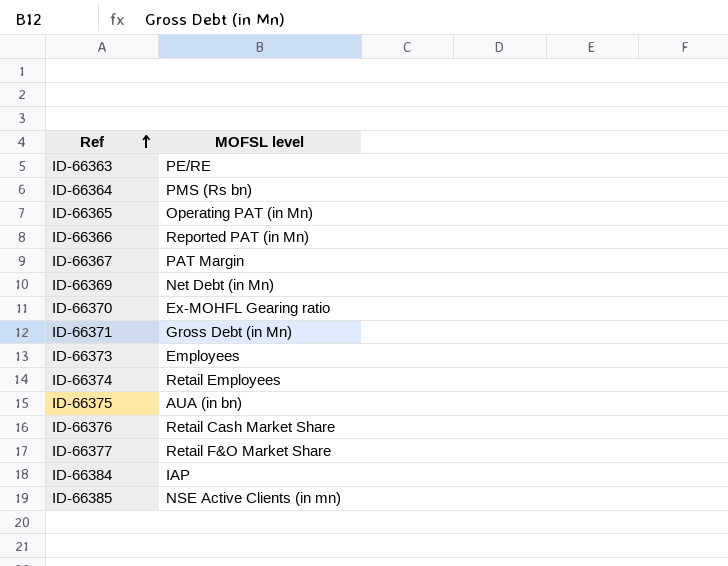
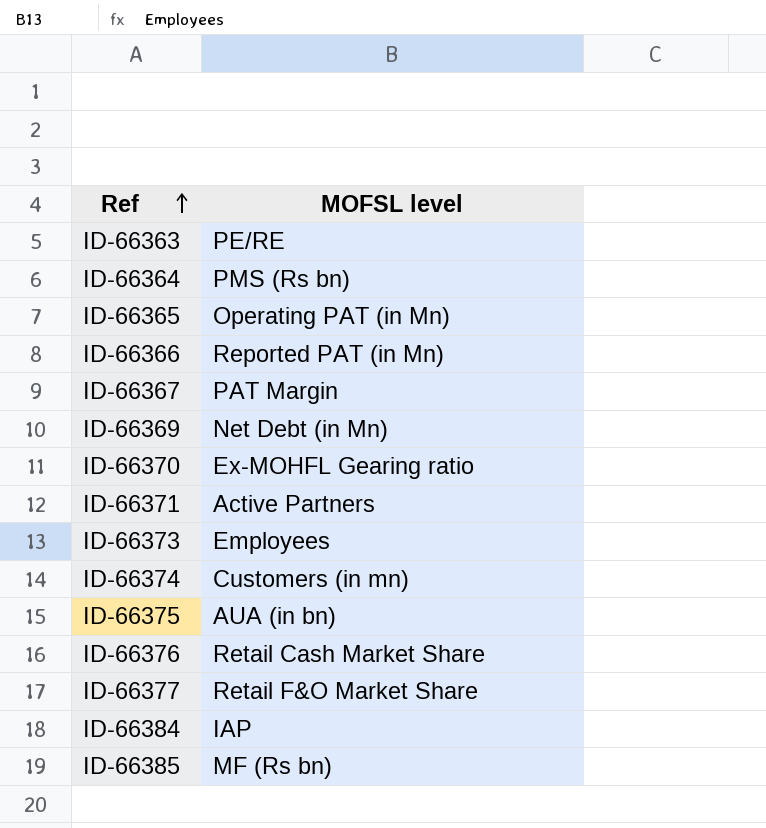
ID-66371 | MOFSL level: Gross Debt (in Mn) -> Active Partners
ID-66374 | MOFSL level: Retail Employees -> Customers (in mn)
ID-66385 | MOFSL level: NSE Active Clients (in mn) -> MF (Rs bn)

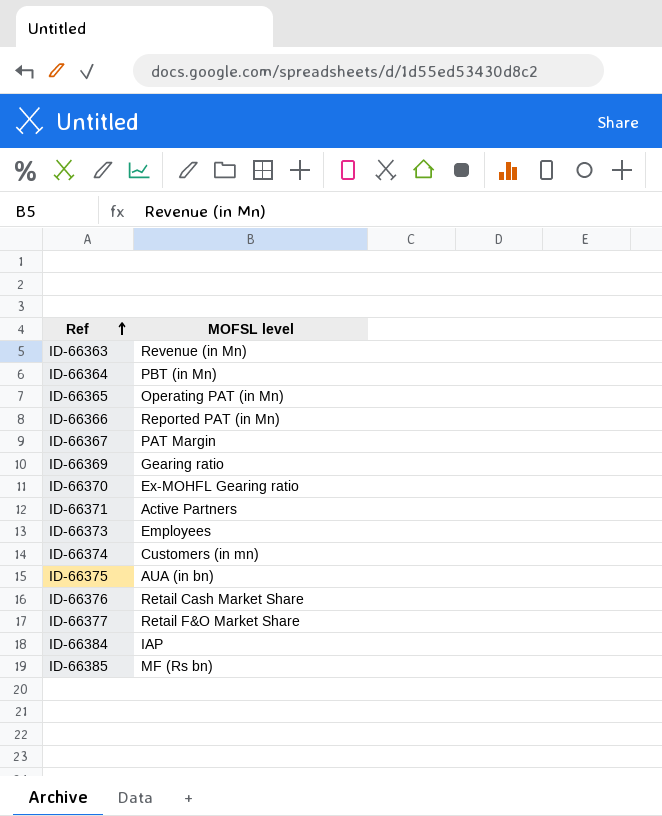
ID-66363 | MOFSL level: PE/RE -> Revenue (in Mn)
ID-66364 | MOFSL level: PMS (Rs bn) -> PBT (in Mn)
ID-66369 | MOFSL level: Net Debt (in Mn) -> Gearing ratio

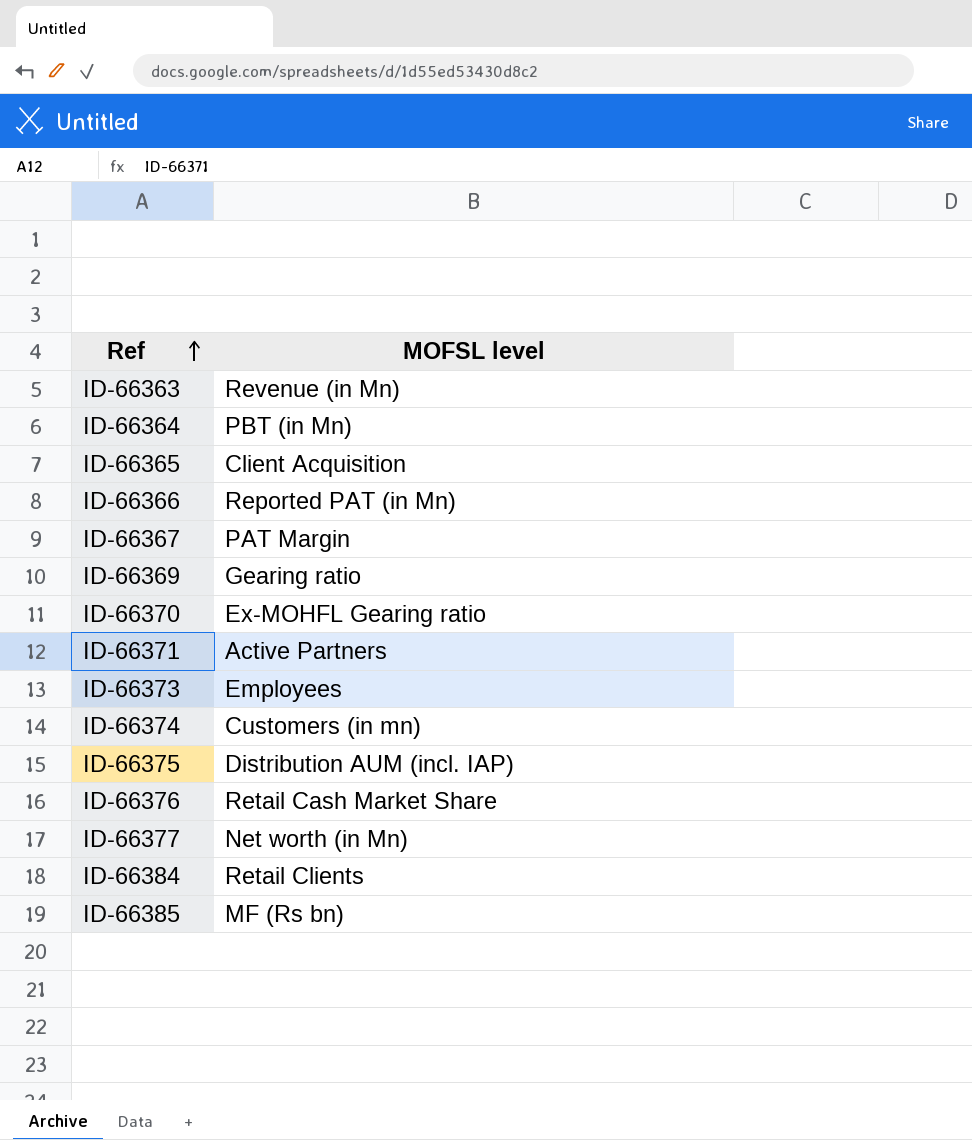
ID-66365 | MOFSL level: Operating PAT (in Mn) -> Client Acquisition
ID-66375 | MOFSL level: AUA (in bn) -> Distribution AUM (incl. IAP)
ID-66377 | MOFSL level: Retail F&O Market Share -> Net worth (in Mn)
ID-66384 | MOFSL level: IAP -> Retail Clients

